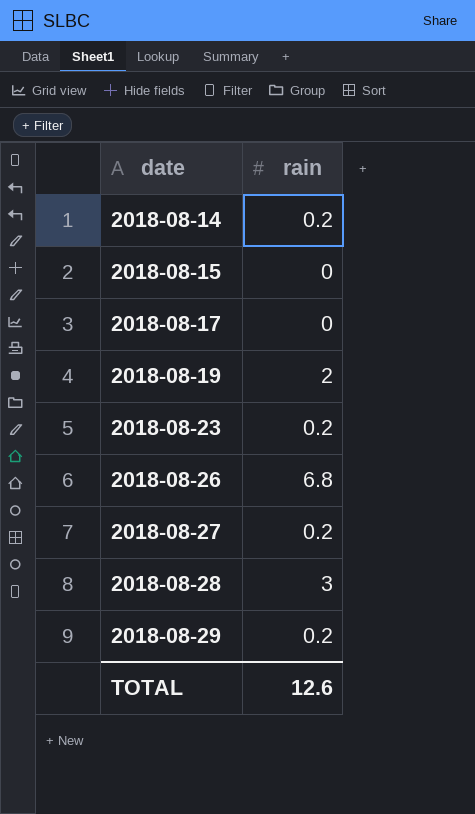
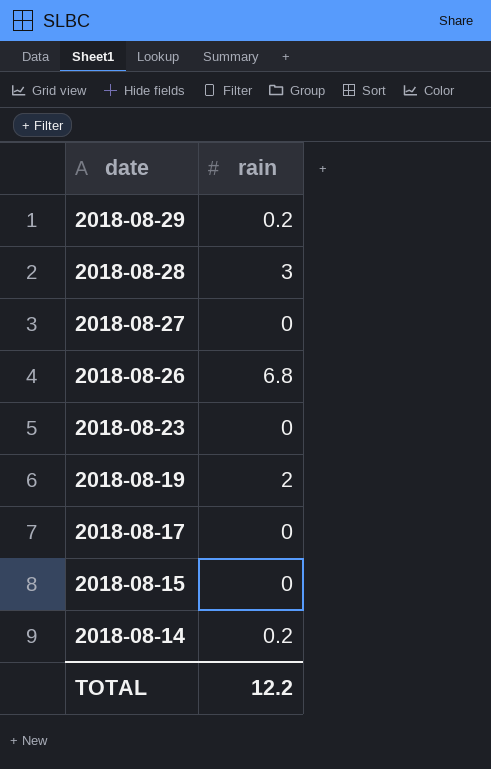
row order: date ascending -> date descending
2018-08-27 | rain: 0.2 -> 0
2018-08-23 | rain: 0.2 -> 0
TOTAL | rain: 12.6 -> 12.2

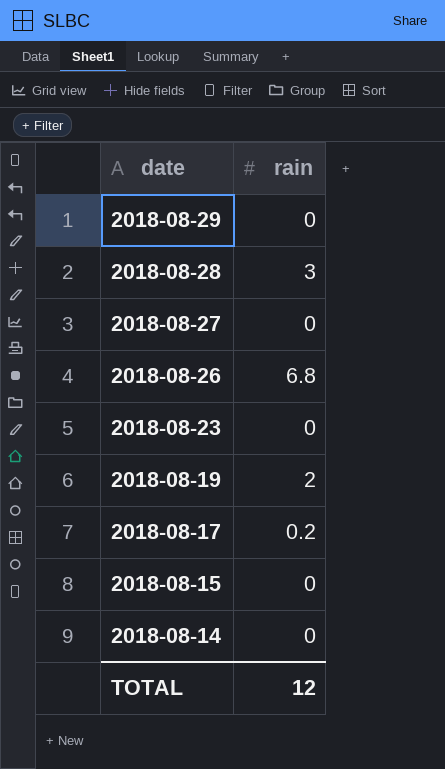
2018-08-29 | rain: 0.2 -> 0
2018-08-17 | rain: 0 -> 0.2
2018-08-14 | rain: 0.2 -> 0
TOTAL | rain: 12.2 -> 12

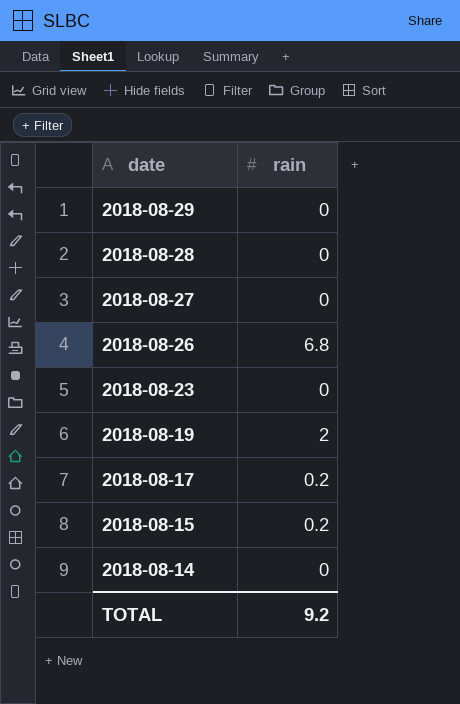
2018-08-28 | rain: 3 -> 0
2018-08-15 | rain: 0 -> 0.2
TOTAL | rain: 12 -> 9.2

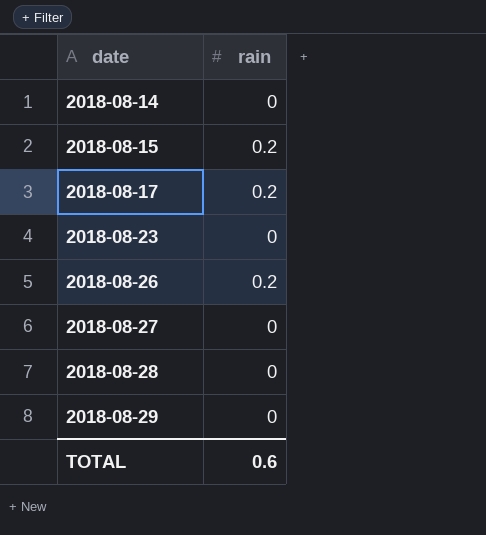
row order: date descending -> date ascending
row 2018-08-19: 2 -> none
2018-08-26 | rain: 6.8 -> 0.2
TOTAL | rain: 9.2 -> 0.6

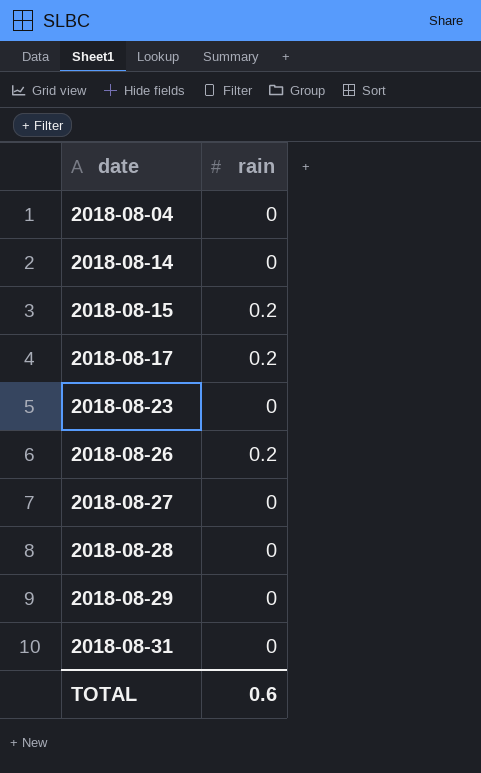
row 2018-08-04: none -> 0
row 2018-08-31: none -> 0

